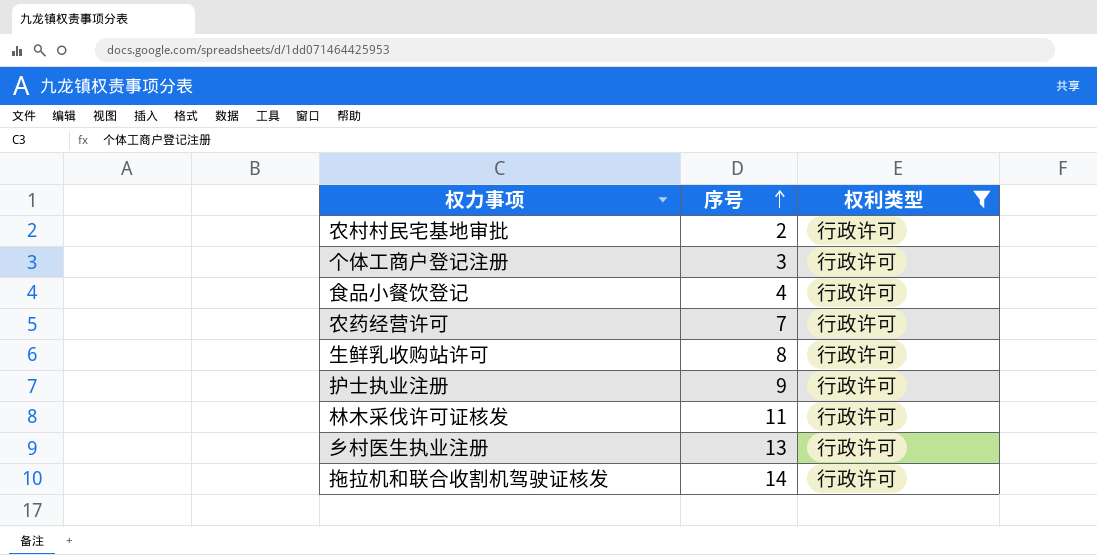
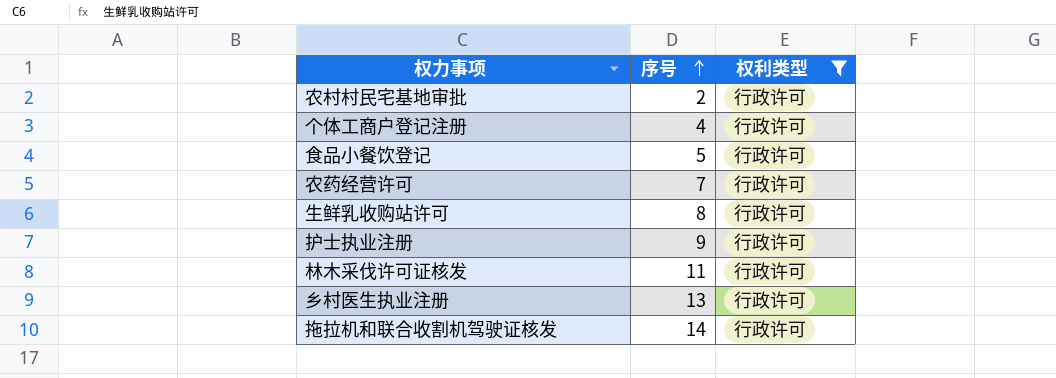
个体工商户登记注册 | 序号: 3 -> 4
食品小餐饮登记 | 序号: 4 -> 5

